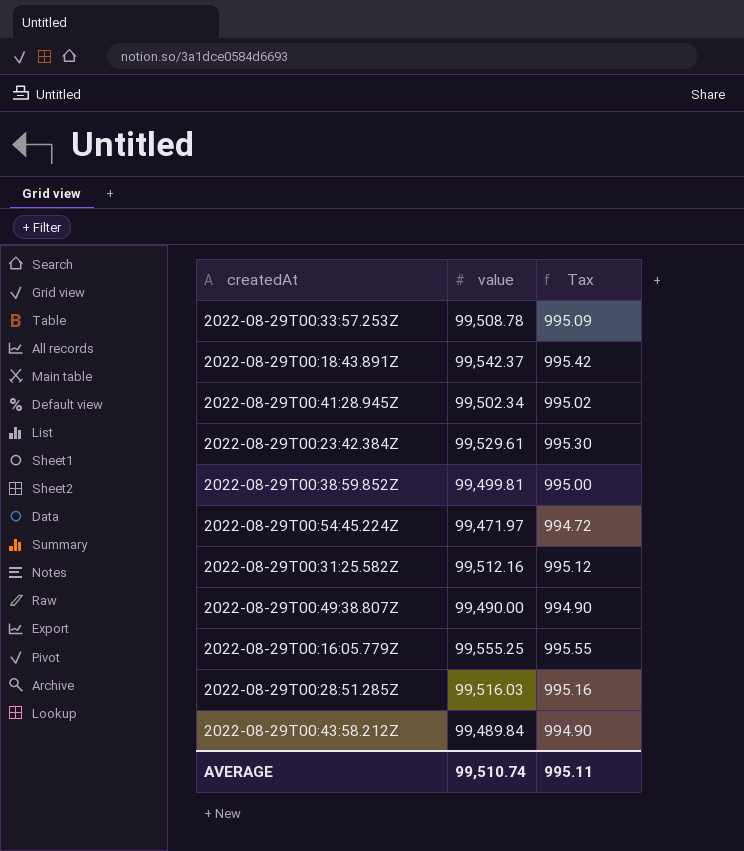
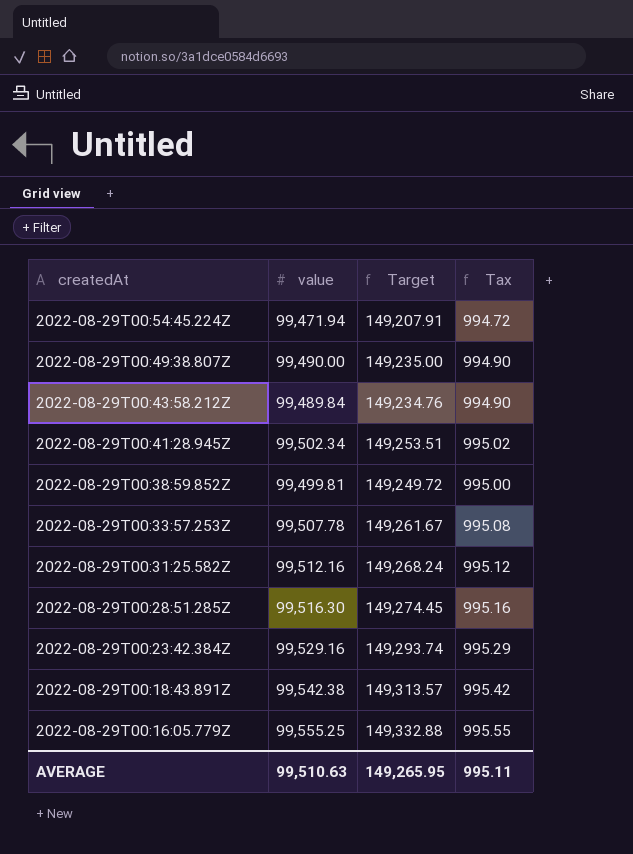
row order: none -> createdAt descending
column Target | formula: none -> [value] * 1.5
2022-08-29T00:54:45.224Z | value: 99,471.97 -> 99,471.94
2022-08-29T00:33:57.253Z | value: 99,508.78 -> 99,507.78
2022-08-29T00:33:57.253Z | Tax: 995.09 -> 995.08
2022-08-29T00:28:51.285Z | value: 99,516.03 -> 99,516.30
2022-08-29T00:23:42.384Z | value: 99,529.61 -> 99,529.16
2022-08-29T00:23:42.384Z | Tax: 995.30 -> 995.29
2022-08-29T00:18:43.891Z | value: 99,542.37 -> 99,542.38
AVERAGE | value: 99,510.74 -> 99,510.63

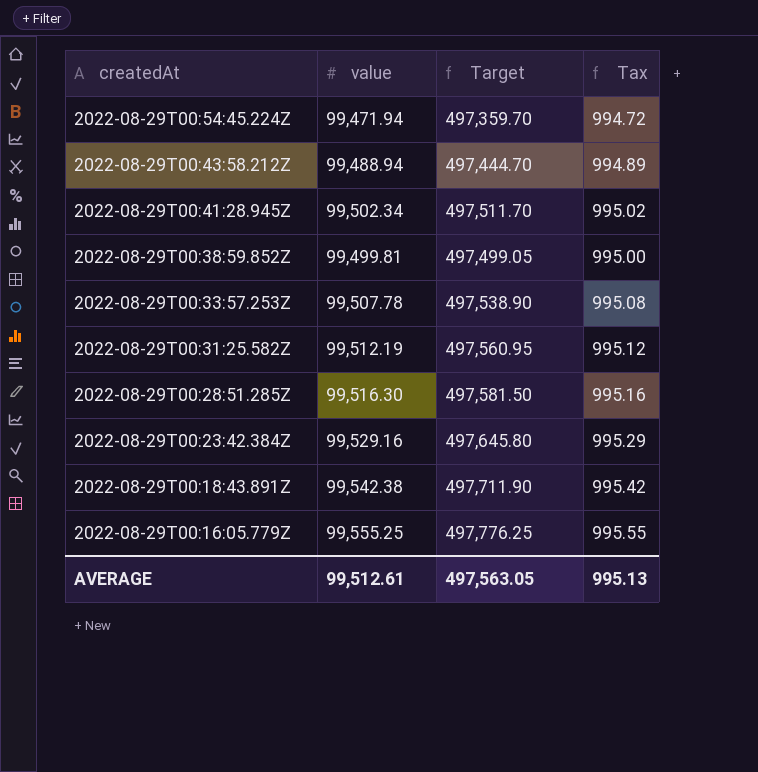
column Target | formula: [value] * 1.5 -> [value] * 5
row 2022-08-29T00:49:38.807Z: 99,490.00 | 149,235.00 | 994.90 -> none
2022-08-29T00:43:58.212Z | value: 99,489.84 -> 99,488.94
2022-08-29T00:43:58.212Z | Tax: 994.90 -> 994.89
2022-08-29T00:31:25.582Z | value: 99,512.16 -> 99,512.19
AVERAGE | value: 99,510.63 -> 99,512.61
AVERAGE | Target: 149,265.95 -> 497,563.05
AVERAGE | Tax: 995.11 -> 995.13

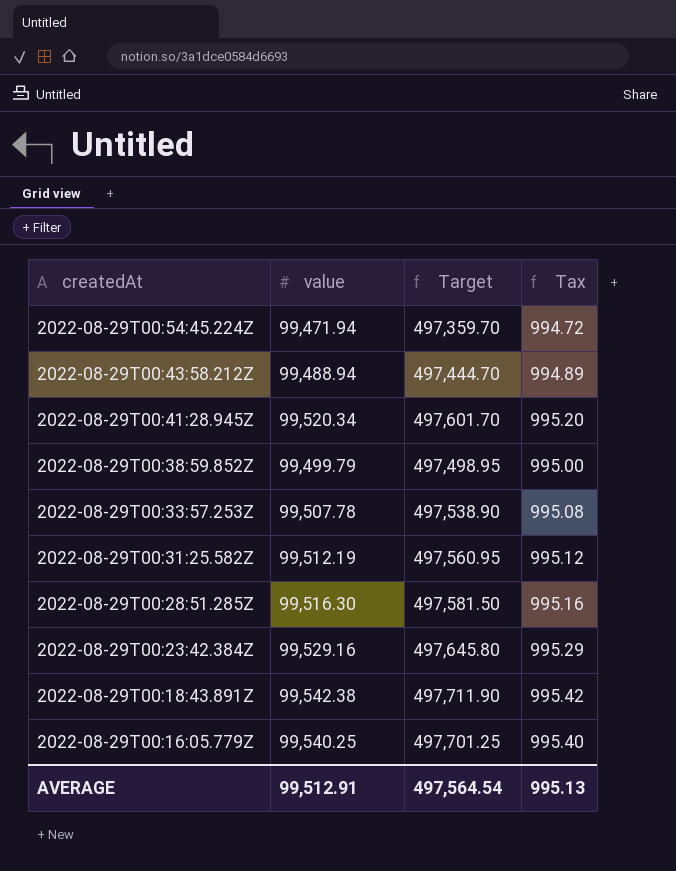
2022-08-29T00:41:28.945Z | value: 99,502.34 -> 99,520.34
2022-08-29T00:41:28.945Z | Target: 497,511.70 -> 497,601.70
2022-08-29T00:41:28.945Z | Tax: 995.02 -> 995.20
2022-08-29T00:38:59.852Z | value: 99,499.81 -> 99,499.79
2022-08-29T00:38:59.852Z | Target: 497,499.05 -> 497,498.95
2022-08-29T00:16:05.779Z | value: 99,555.25 -> 99,540.25
2022-08-29T00:16:05.779Z | Target: 497,776.25 -> 497,701.25
2022-08-29T00:16:05.779Z | Tax: 995.55 -> 995.40
AVERAGE | value: 99,512.61 -> 99,512.91
AVERAGE | Target: 497,563.05 -> 497,564.54

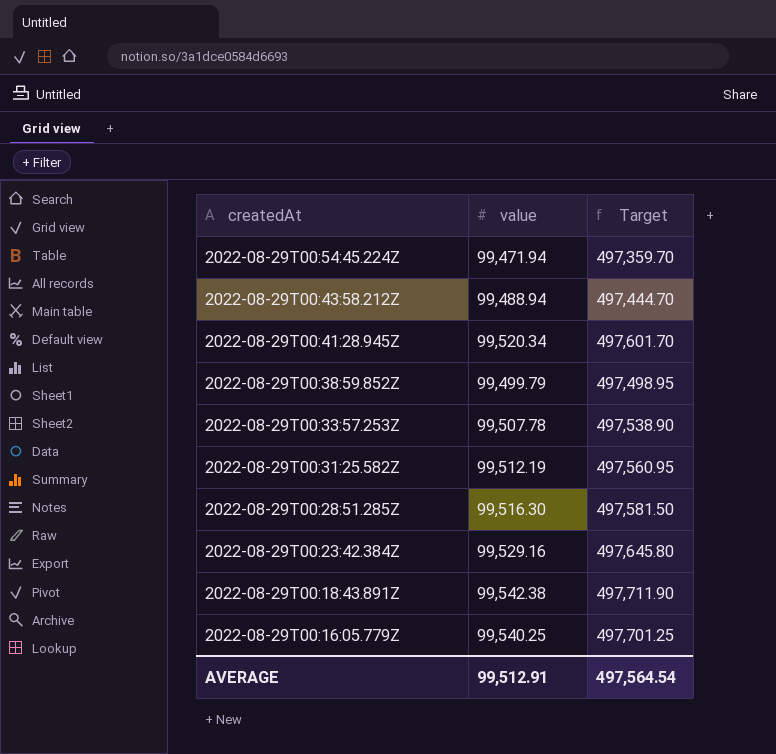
column Tax | formula: [value] * 0.01 -> none

